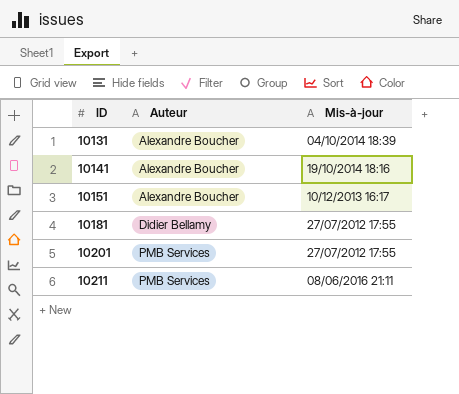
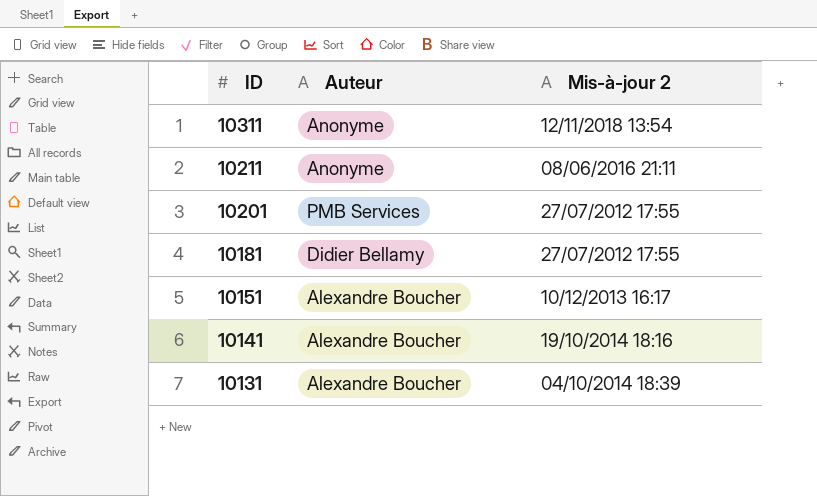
row order: ID ascending -> ID descending
column name: Mis-à-jour -> Mis-à-jour 2
row 10311: none -> Anonyme | 12/11/2018 13:54
10211 | Auteur: PMB Services -> Anonyme

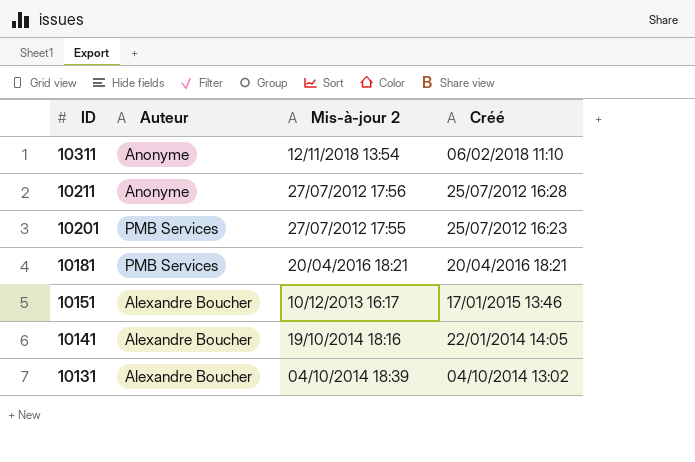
column Créé | position: none -> 4
10211 | Mis-à-jour 2: 08/06/2016 21:11 -> 27/07/2012 17:56
10181 | Auteur: Didier Bellamy -> PMB Services
10181 | Mis-à-jour 2: 27/07/2012 17:55 -> 20/04/2016 18:21

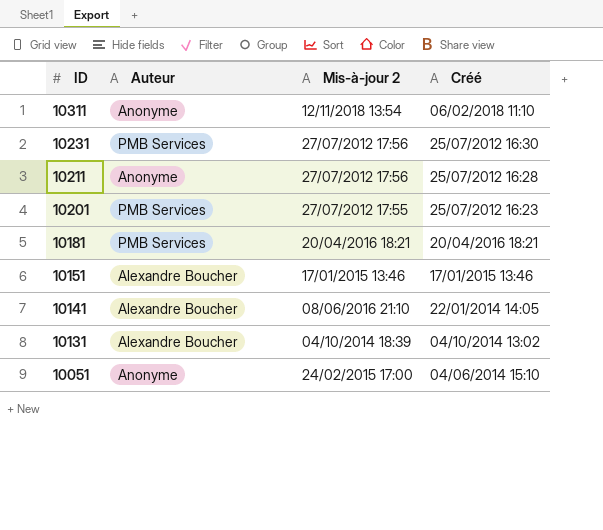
row 10231: none -> PMB Services | 27/07/2012 17:56 | 25/07/2012 16:30
10151 | Mis-à-jour 2: 10/12/2013 16:17 -> 17/01/2015 13:46
10141 | Mis-à-jour 2: 19/10/2014 18:16 -> 08/06/2016 21:10
row 10051: none -> Anonyme | 24/02/2015 17:00 | 04/06/2014 15:10

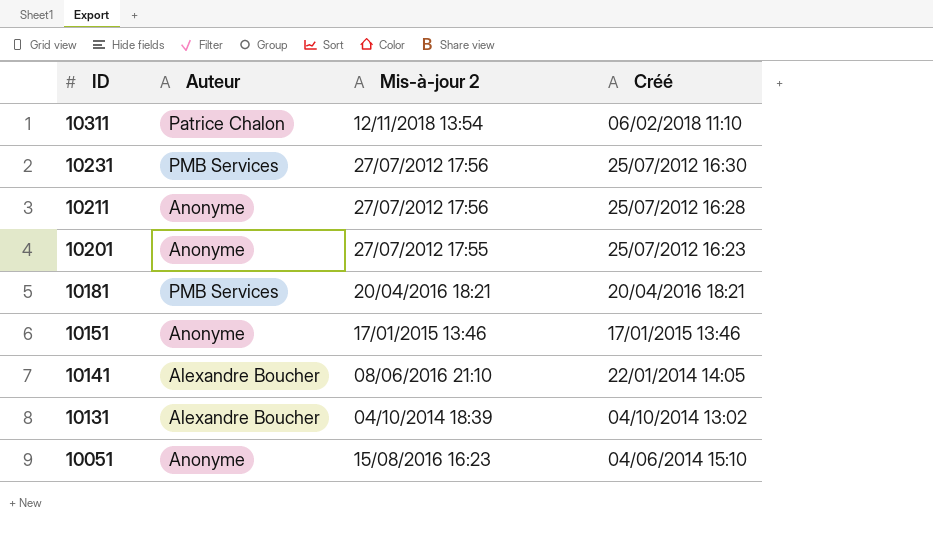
10311 | Auteur: Anonyme -> Patrice Chalon
10201 | Auteur: PMB Services -> Anonyme
10151 | Auteur: Alexandre Boucher -> Anonyme
10051 | Mis-à-jour 2: 24/02/2015 17:00 -> 15/08/2016 16:23

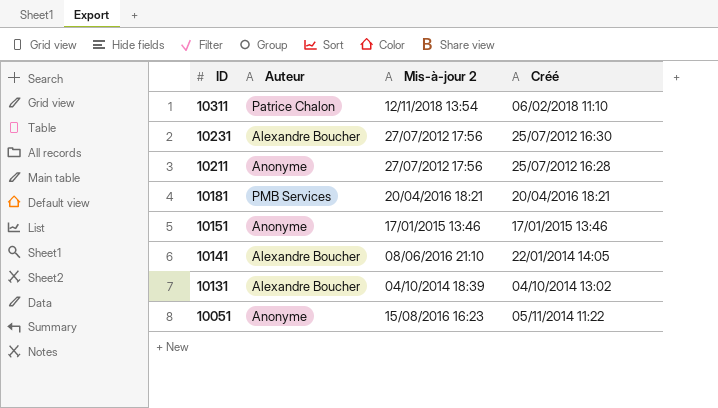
row 10201: Anonyme | 27/07/2012 17:55 | 25/07/2012 16:23 -> none
10231 | Auteur: PMB Services -> Alexandre Boucher
10051 | Créé: 04/06/2014 15:10 -> 05/11/2014 11:22

